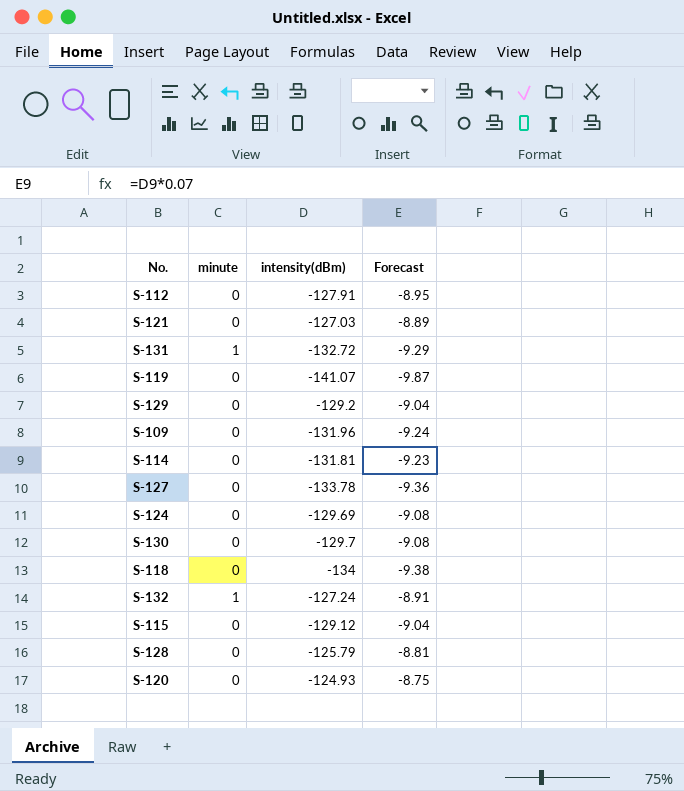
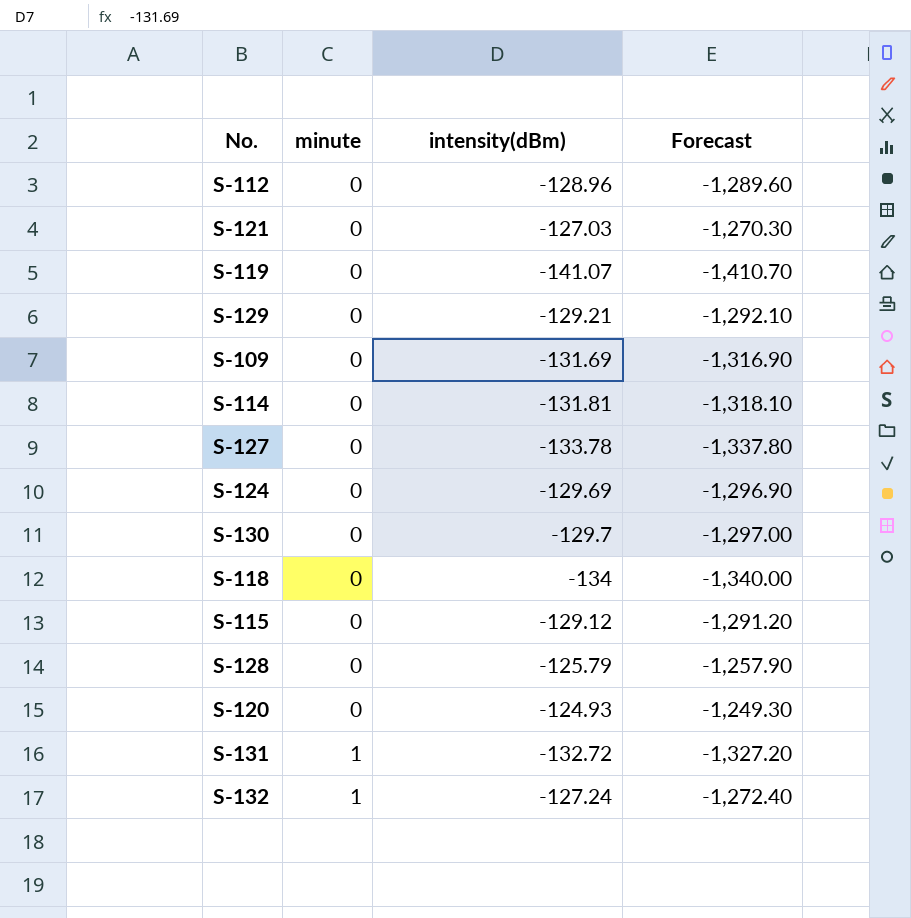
row order: none -> minute ascending
column Forecast | formula: [intensity(dBm)] * 0.07 -> [intensity(dBm)] * 10
S-112 | intensity(dBm): -127.91 -> -128.96
S-129 | intensity(dBm): -129.2 -> -129.21
S-109 | intensity(dBm): -131.96 -> -131.69

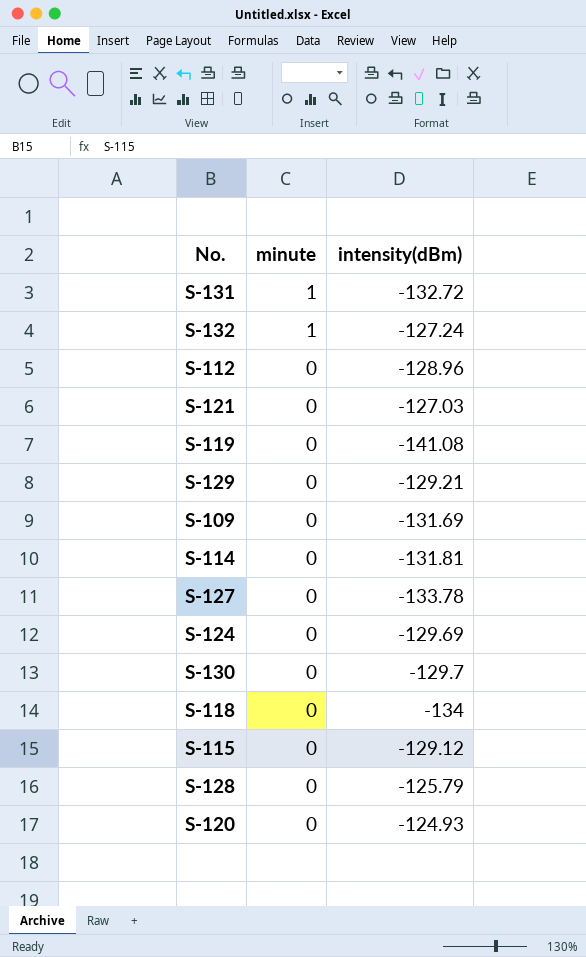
row order: minute ascending -> minute descending
column Forecast | formula: [intensity(dBm)] * 10 -> none
S-119 | intensity(dBm): -141.07 -> -141.08

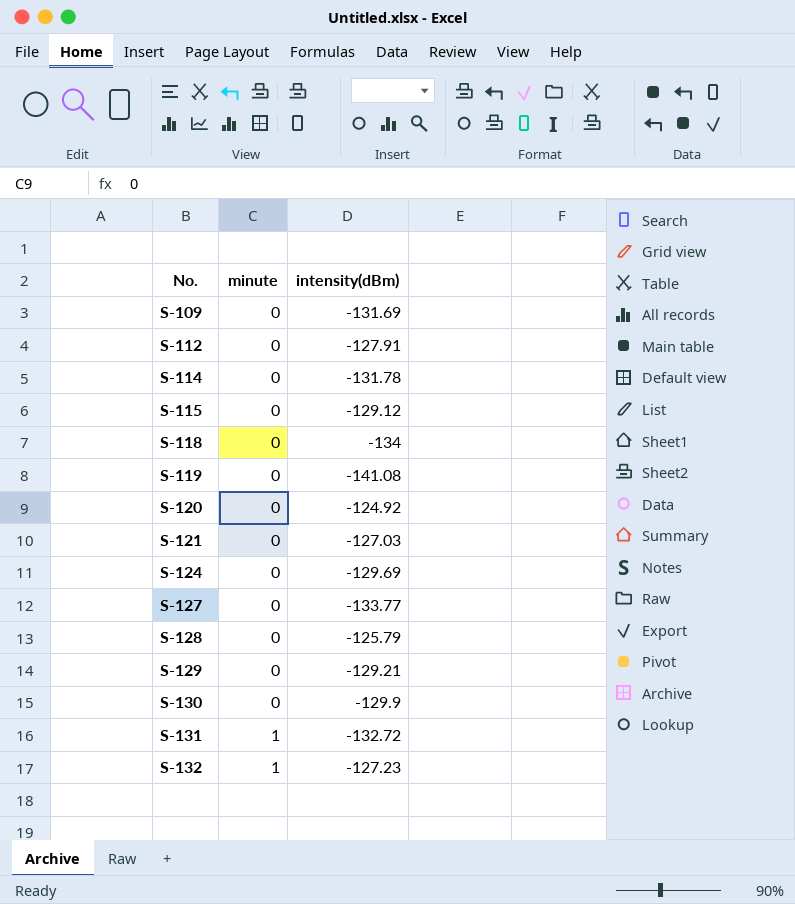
row order: minute descending -> No. ascending
S-112 | intensity(dBm): -128.96 -> -127.91
S-114 | intensity(dBm): -131.81 -> -131.78
S-120 | intensity(dBm): -124.93 -> -124.92
S-127 | intensity(dBm): -133.78 -> -133.77
S-130 | intensity(dBm): -129.7 -> -129.9
S-132 | intensity(dBm): -127.24 -> -127.23

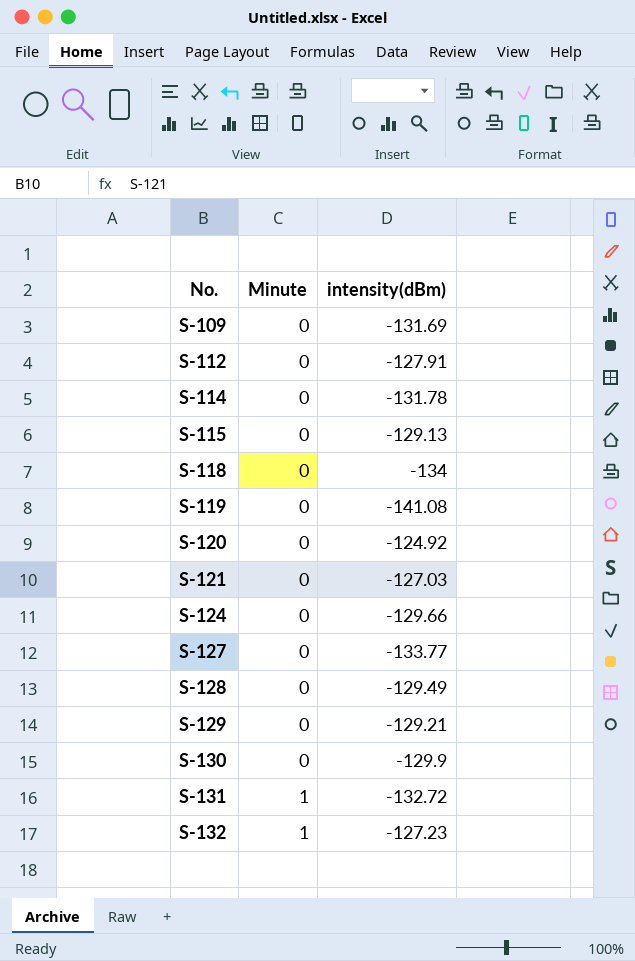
column name: minute -> Minute
S-115 | intensity(dBm): -129.12 -> -129.13
S-124 | intensity(dBm): -129.69 -> -129.66
S-128 | intensity(dBm): -125.79 -> -129.49

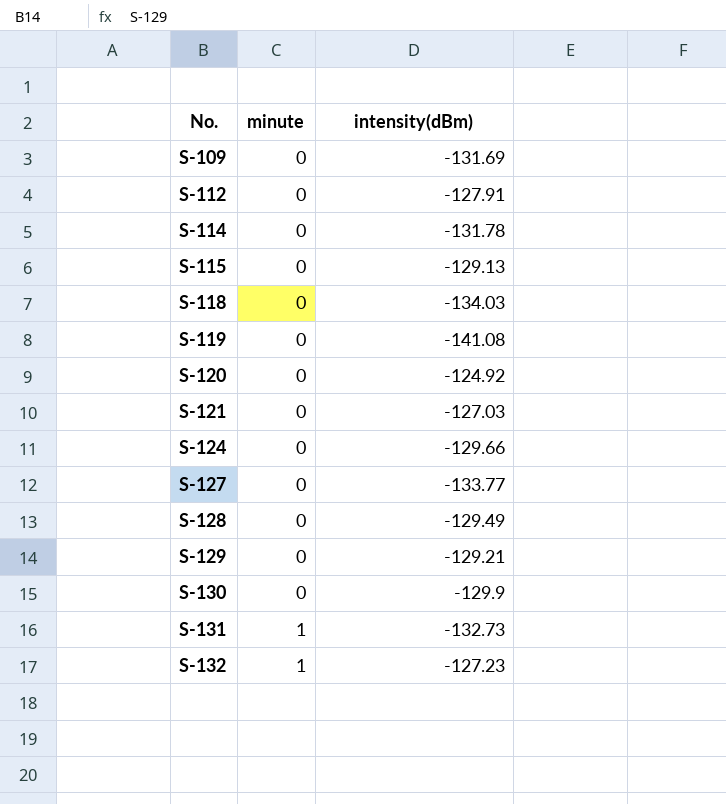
column name: Minute -> minute
S-118 | intensity(dBm): -134 -> -134.03
S-131 | intensity(dBm): -132.72 -> -132.73

